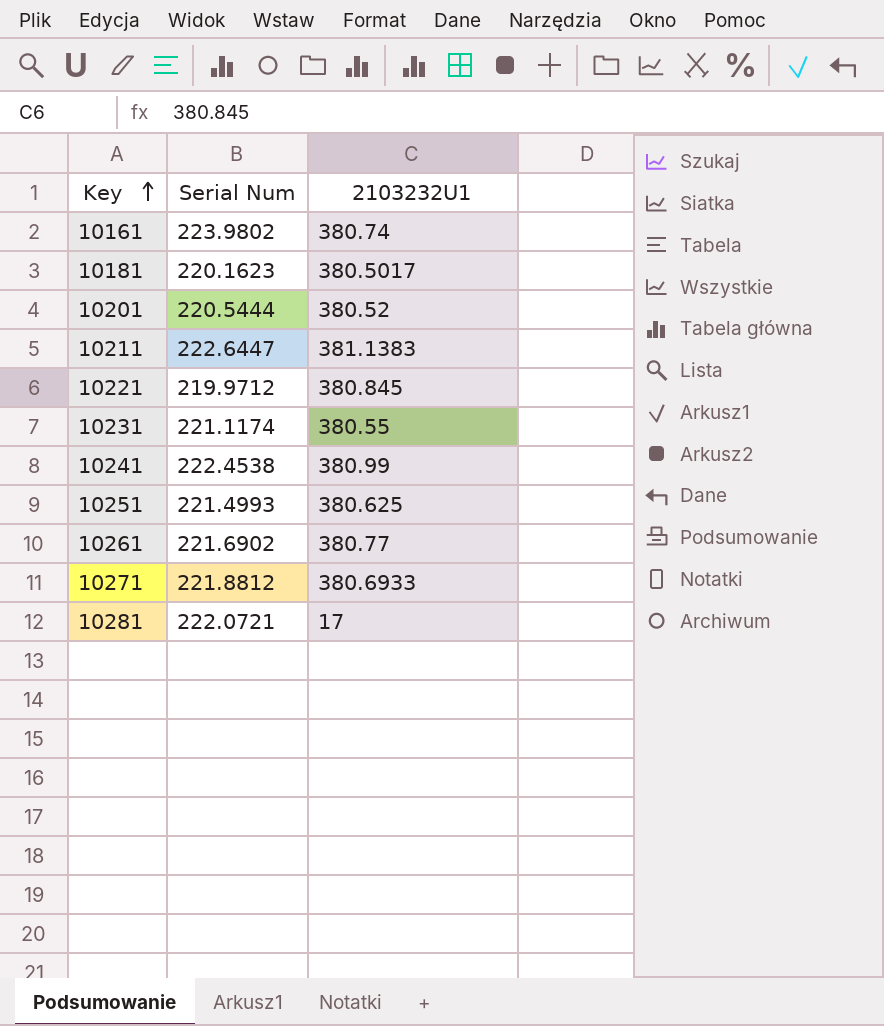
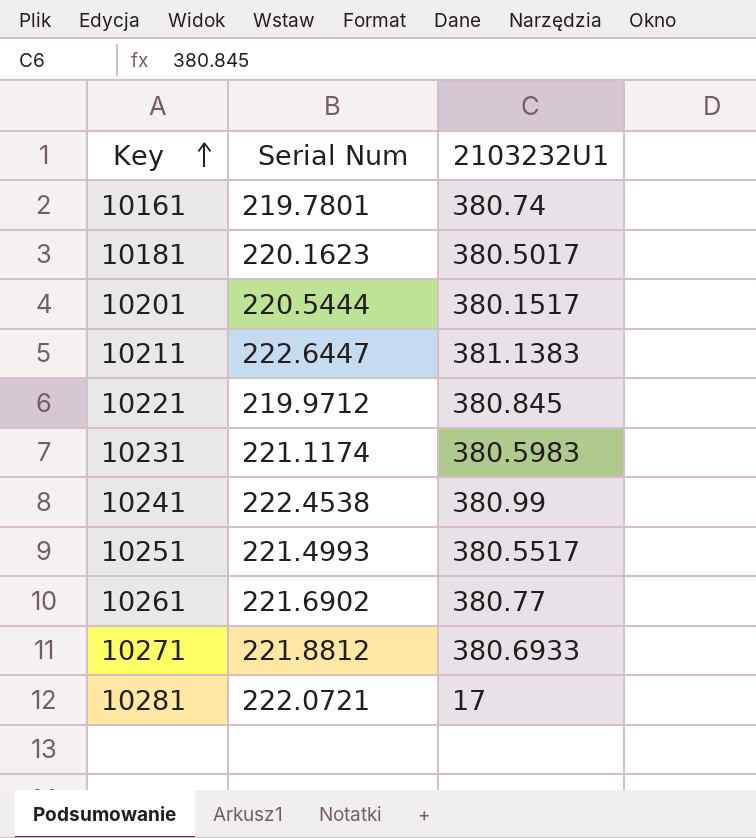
10161 | Serial Num: 223.9802 -> 219.7801
10201 | 2103232U1: 380.52 -> 380.1517
10231 | 2103232U1: 380.55 -> 380.5983
10251 | 2103232U1: 380.625 -> 380.5517

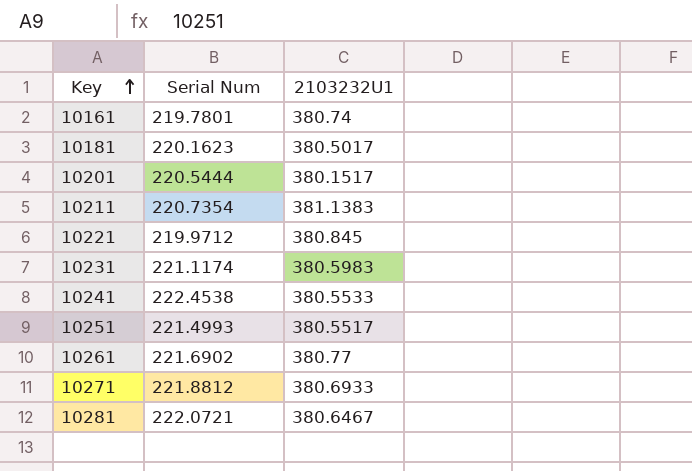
10211 | Serial Num: 222.6447 -> 220.7354
10241 | 2103232U1: 380.99 -> 380.5533
10281 | 2103232U1: 17 -> 380.6467

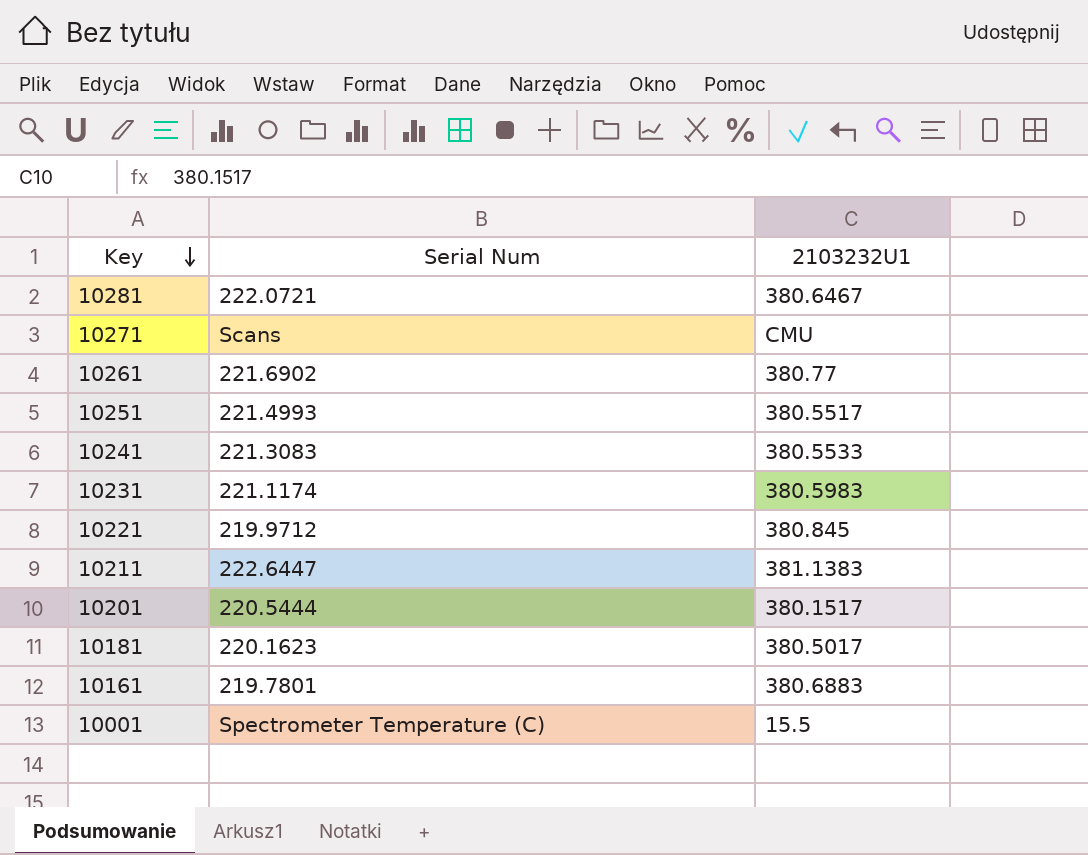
row order: Key ascending -> Key descending
10271 | Serial Num: 221.8812 -> Scans
10271 | 2103232U1: 380.6933 -> CMU
10241 | Serial Num: 222.4538 -> 221.3083
10211 | Serial Num: 220.7354 -> 222.6447
10161 | 2103232U1: 380.74 -> 380.6883
row 10001: none -> Spectrometer Temperature (C) | 15.5

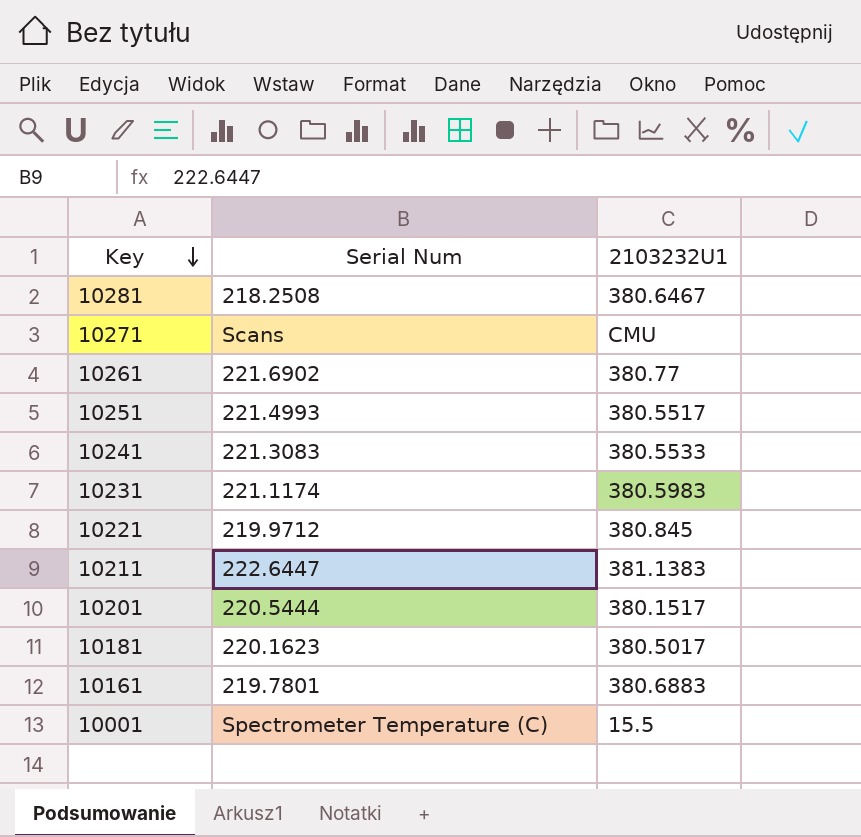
10281 | Serial Num: 222.0721 -> 218.2508

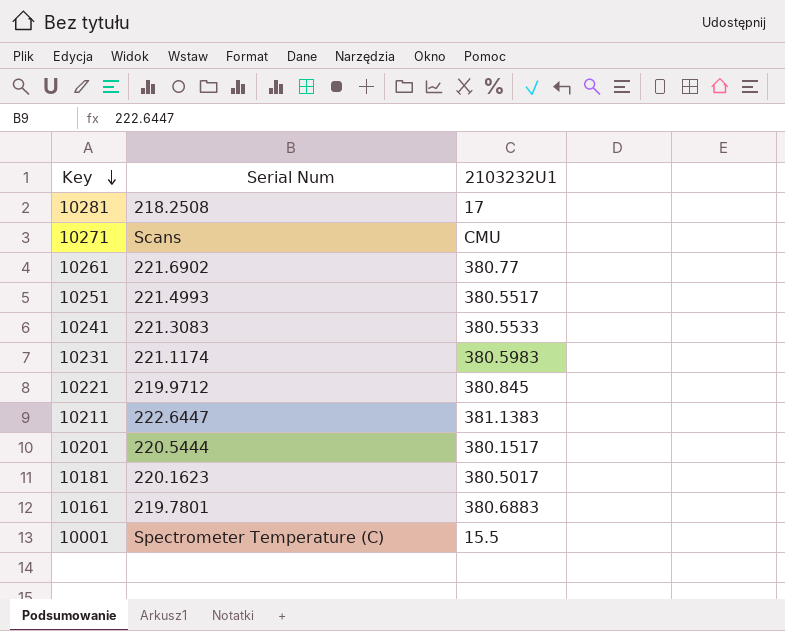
10281 | 2103232U1: 380.6467 -> 17

